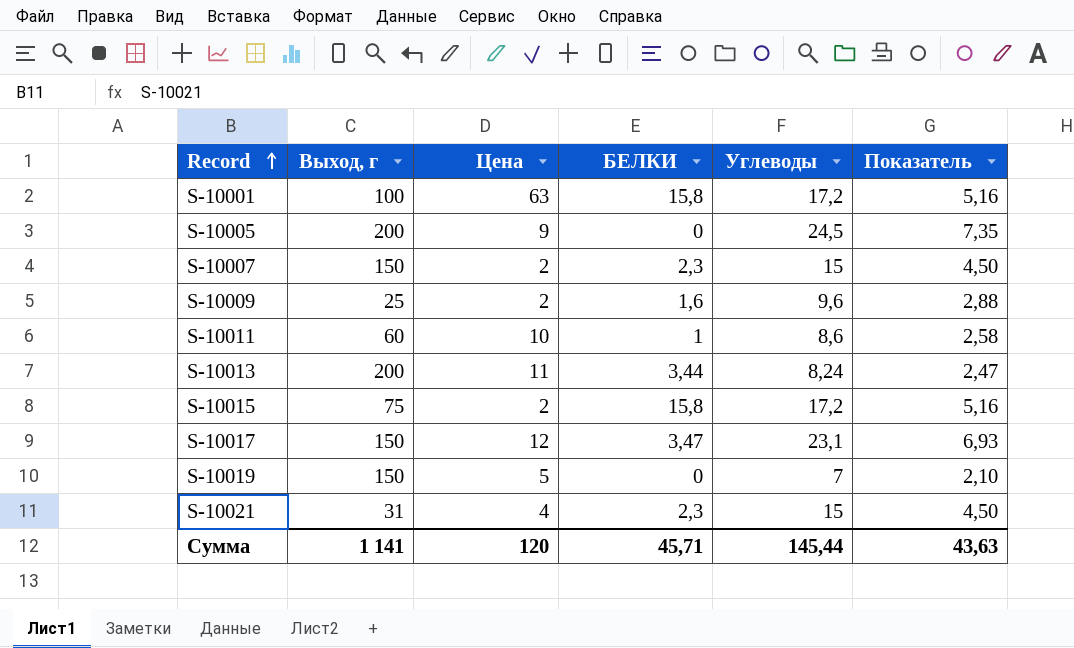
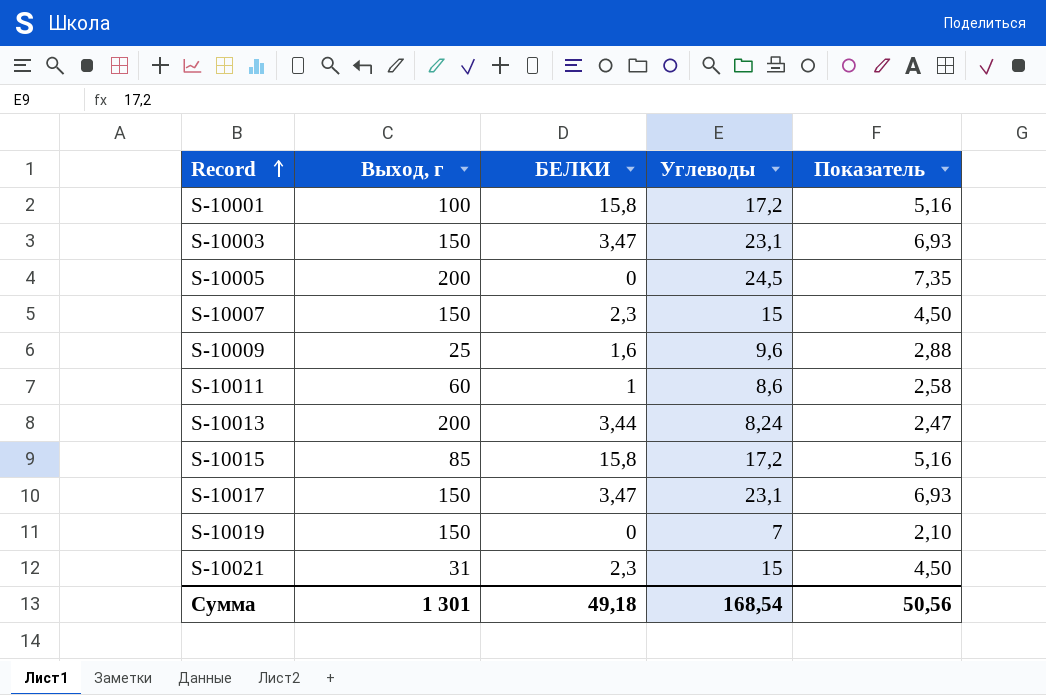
column Цена | position: 3 -> none
row S-10003: none -> 150 | 3,47 | 23,1 | 6,93
S-10015 | Выход, г: 75 -> 85
Сумма | Выход, г: 1 141 -> 1 301
Сумма | БЕЛКИ: 45,71 -> 49,18
Сумма | Углеводы: 145,44 -> 168,54
Сумма | Показатель: 43,63 -> 50,56

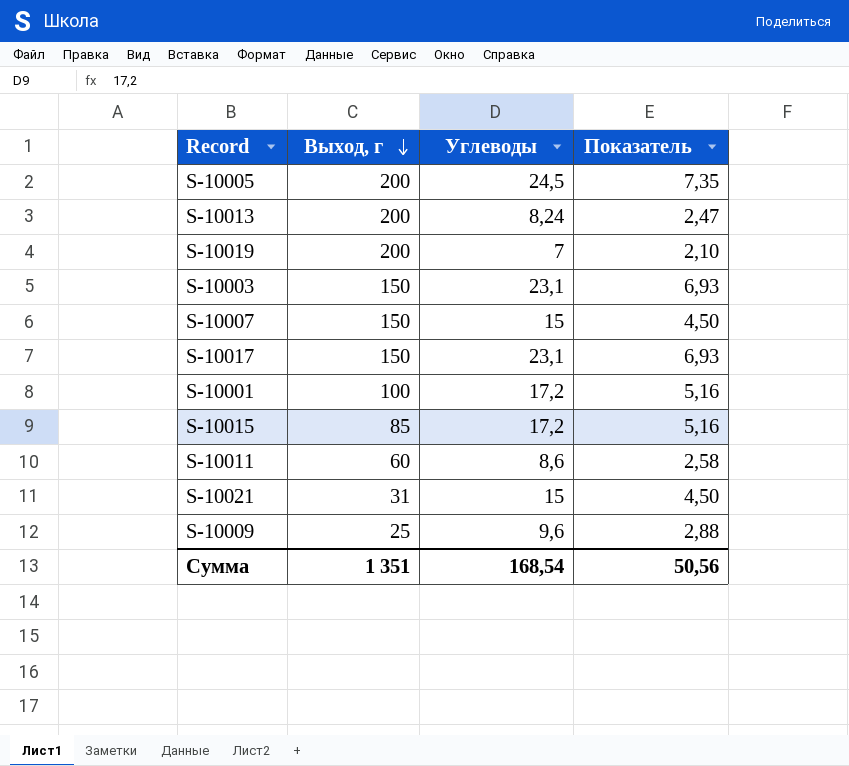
row order: Record ascending -> Выход, г descending
column БЕЛКИ | position: 3 -> none
S-10019 | Выход, г: 150 -> 200
Сумма | Выход, г: 1 301 -> 1 351

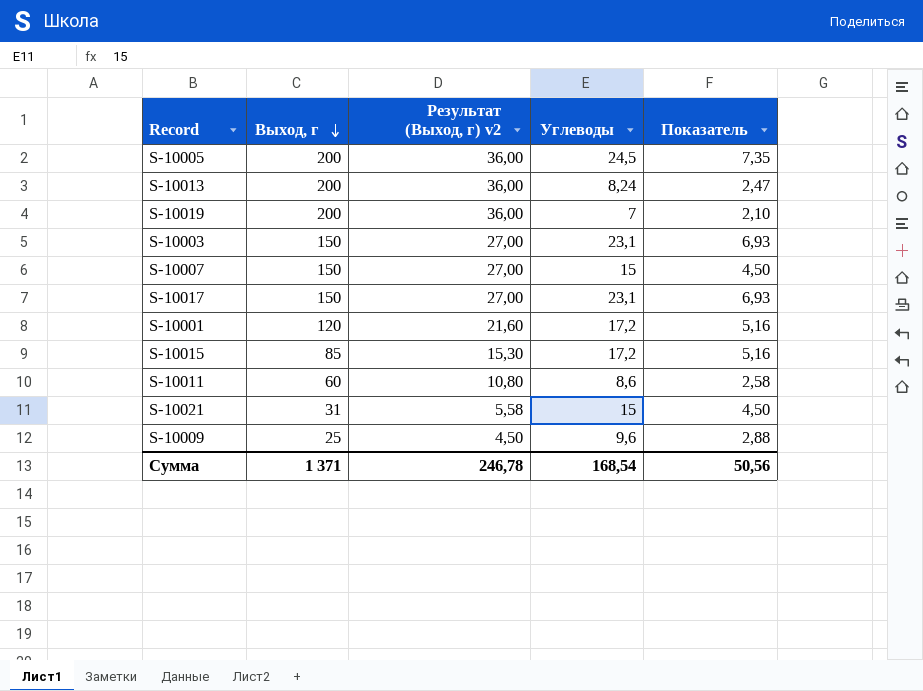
column Результат (Выход, г) v2 | formula: none -> [Выход, г] * 0,18
S-10001 | Выход, г: 100 -> 120
Сумма | Выход, г: 1 351 -> 1 371

